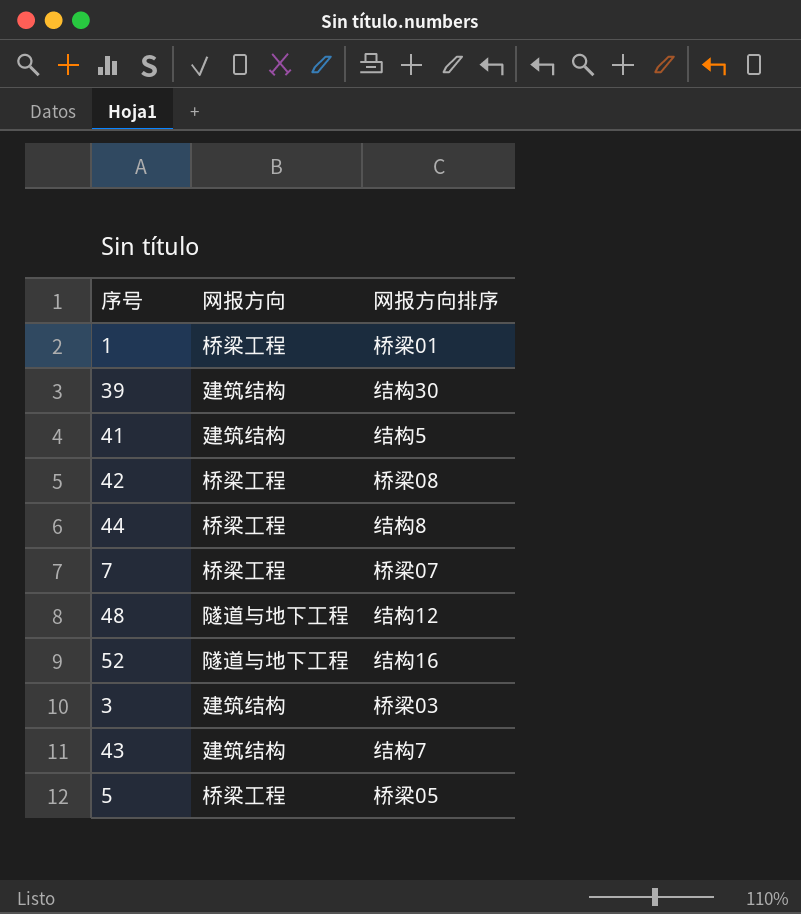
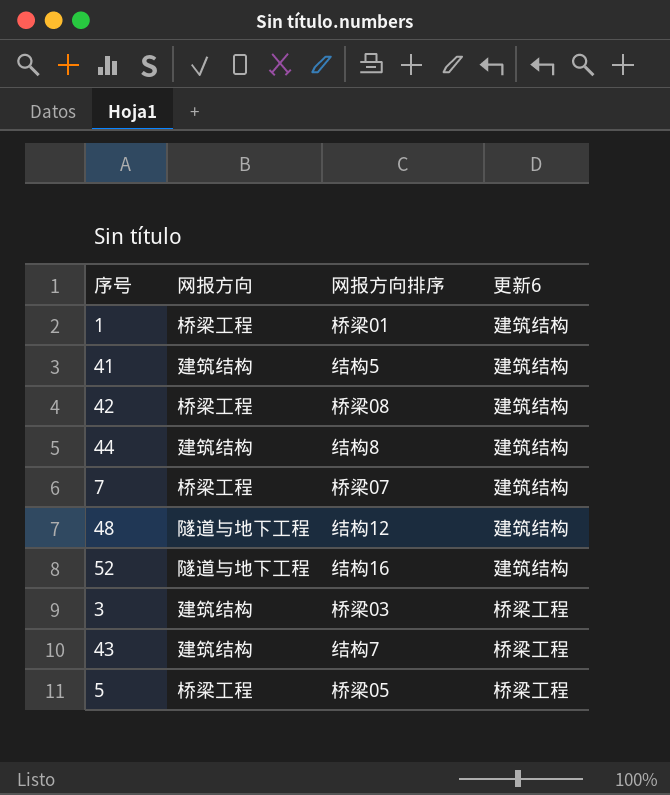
column 更新6 | position: none -> 4
row 39: 建筑结构 | 结构30 -> none
44 | 网报方向: 桥梁工程 -> 建筑结构

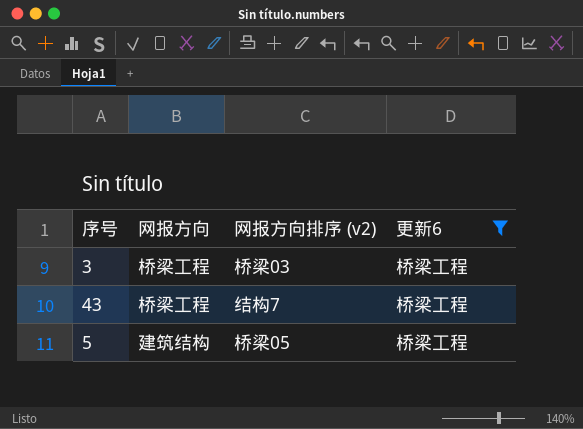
filter: none -> 更新6 = 桥梁工程
column name: 网报方向排序 -> 网报方向排序 (v2)
3 | 网报方向: 建筑结构 -> 桥梁工程
43 | 网报方向: 建筑结构 -> 桥梁工程
5 | 网报方向: 桥梁工程 -> 建筑结构

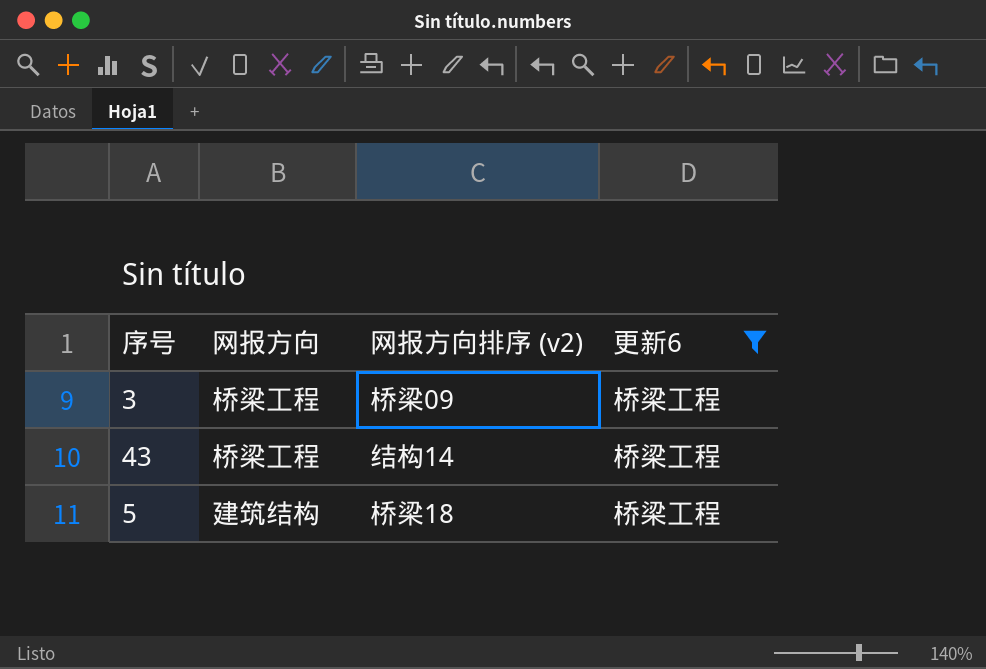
3 | 网报方向排序 (v2): 桥梁03 -> 桥梁09
43 | 网报方向排序 (v2): 结构7 -> 结构14
5 | 网报方向排序 (v2): 桥梁05 -> 桥梁18

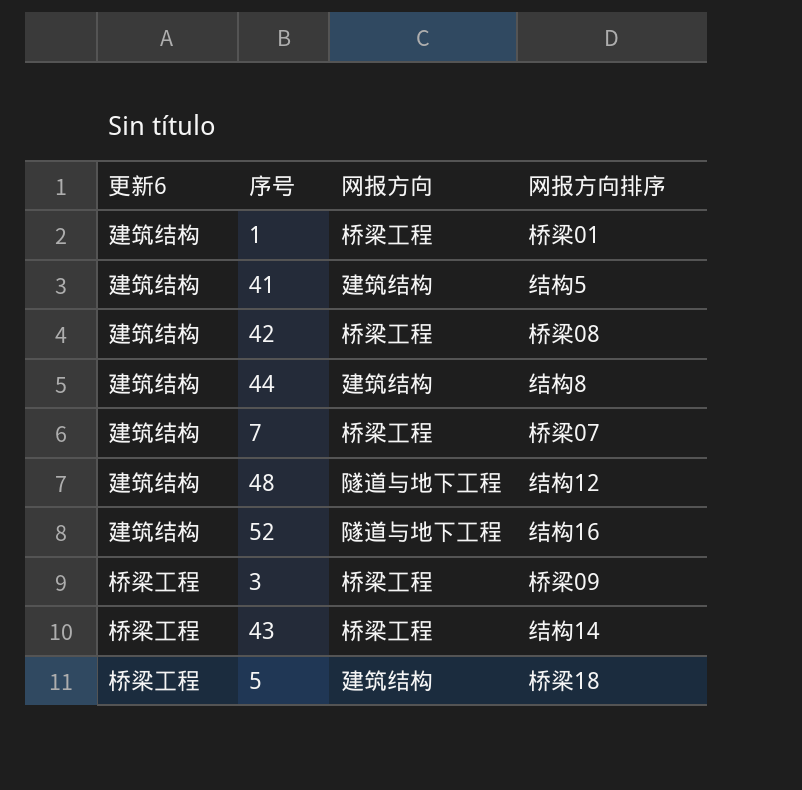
filter: 更新6 = 桥梁工程 -> none
column 更新6 | position: 4 -> 1
column name: 网报方向排序 (v2) -> 网报方向排序

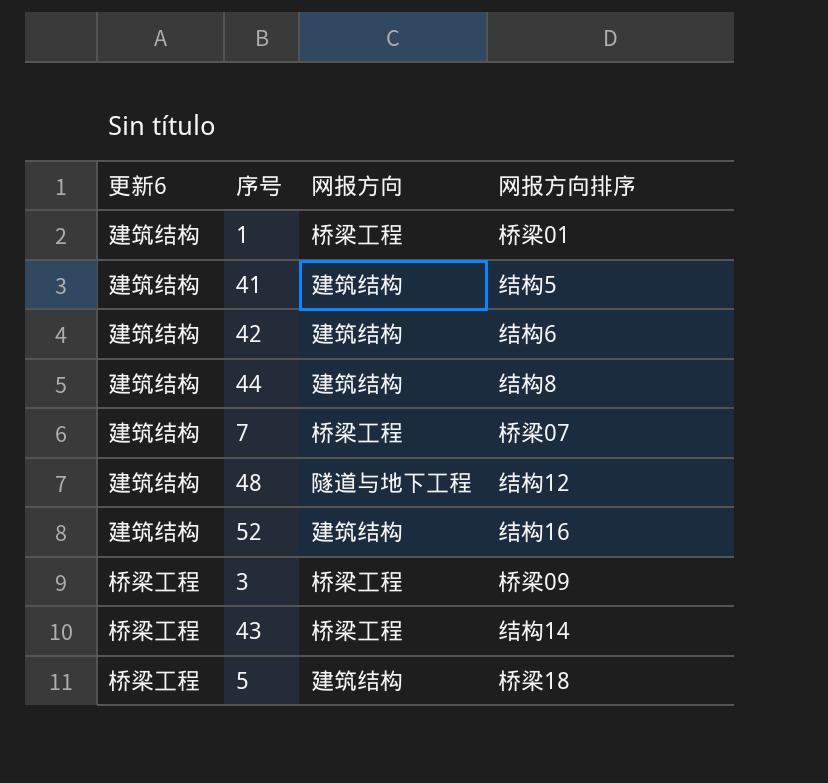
42 | 网报方向: 桥梁工程 -> 建筑结构
42 | 网报方向排序: 桥梁08 -> 结构6
52 | 网报方向: 隧道与地下工程 -> 建筑结构

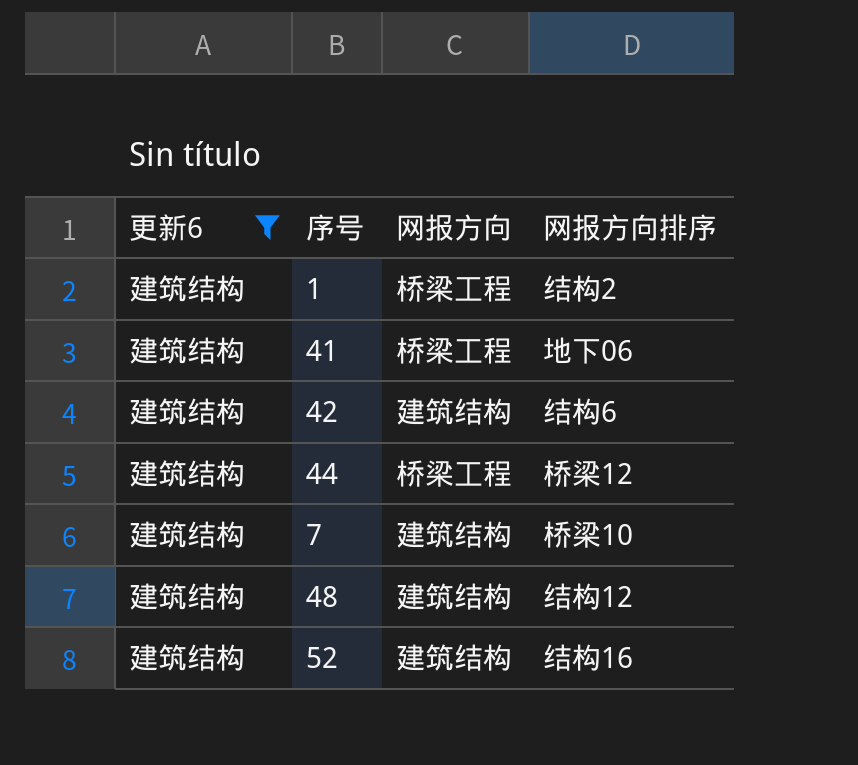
filter: none -> 更新6 = 建筑结构
1 | 网报方向排序: 桥梁01 -> 结构2
41 | 网报方向: 建筑结构 -> 桥梁工程
41 | 网报方向排序: 结构5 -> 地下06
44 | 网报方向: 建筑结构 -> 桥梁工程
44 | 网报方向排序: 结构8 -> 桥梁12
7 | 网报方向: 桥梁工程 -> 建筑结构
7 | 网报方向排序: 桥梁07 -> 桥梁10
48 | 网报方向: 隧道与地下工程 -> 建筑结构

